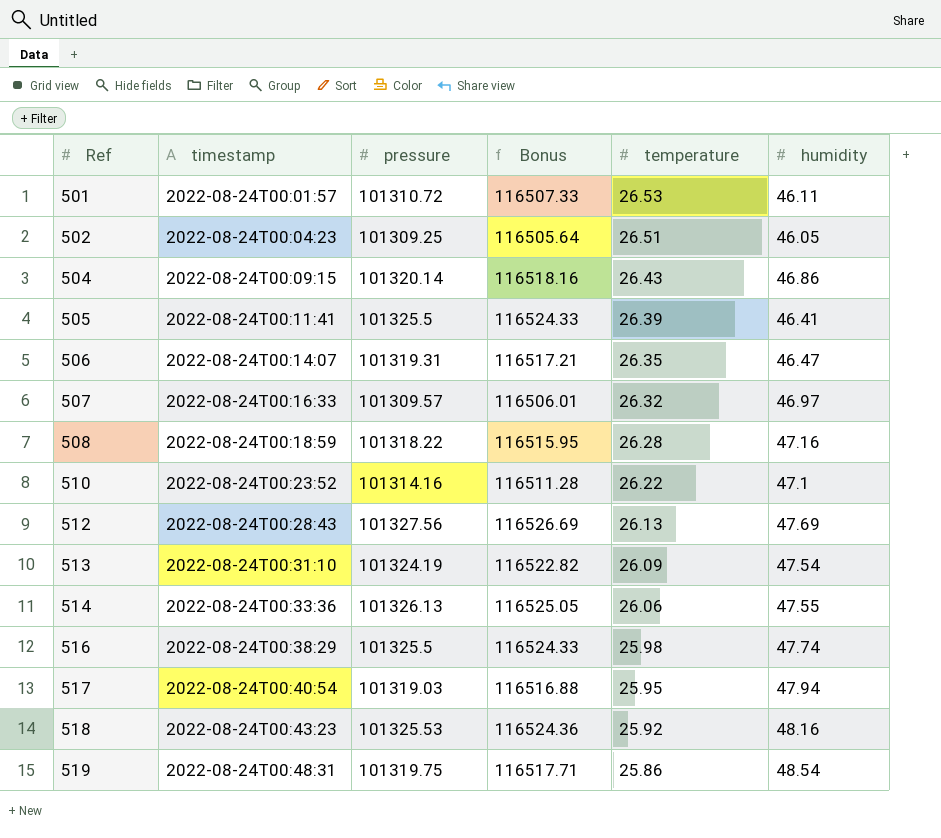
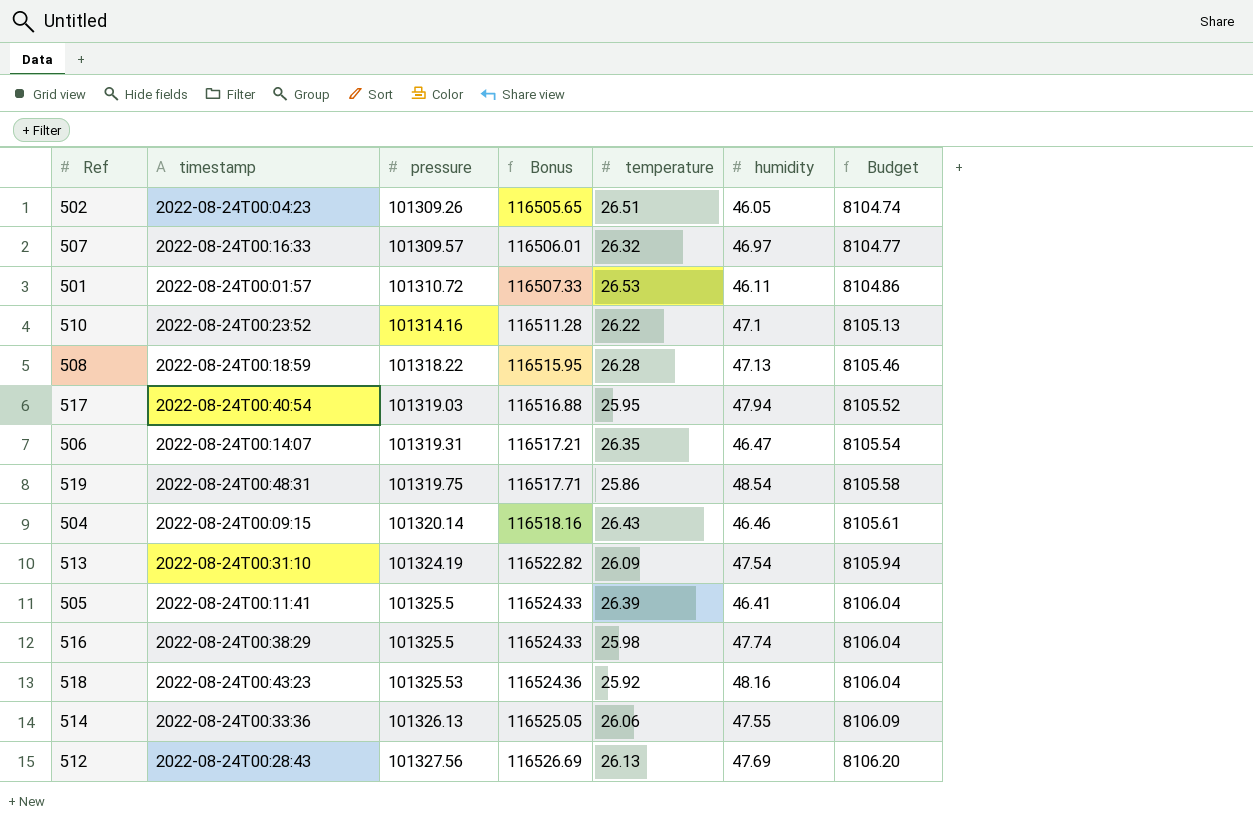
row order: Ref ascending -> pressure ascending
column Budget | formula: none -> [pressure] * 0.08
502 | pressure: 101309.25 -> 101309.26
502 | Bonus: 116505.64 -> 116505.65
508 | humidity: 47.16 -> 47.13
504 | humidity: 46.86 -> 46.46

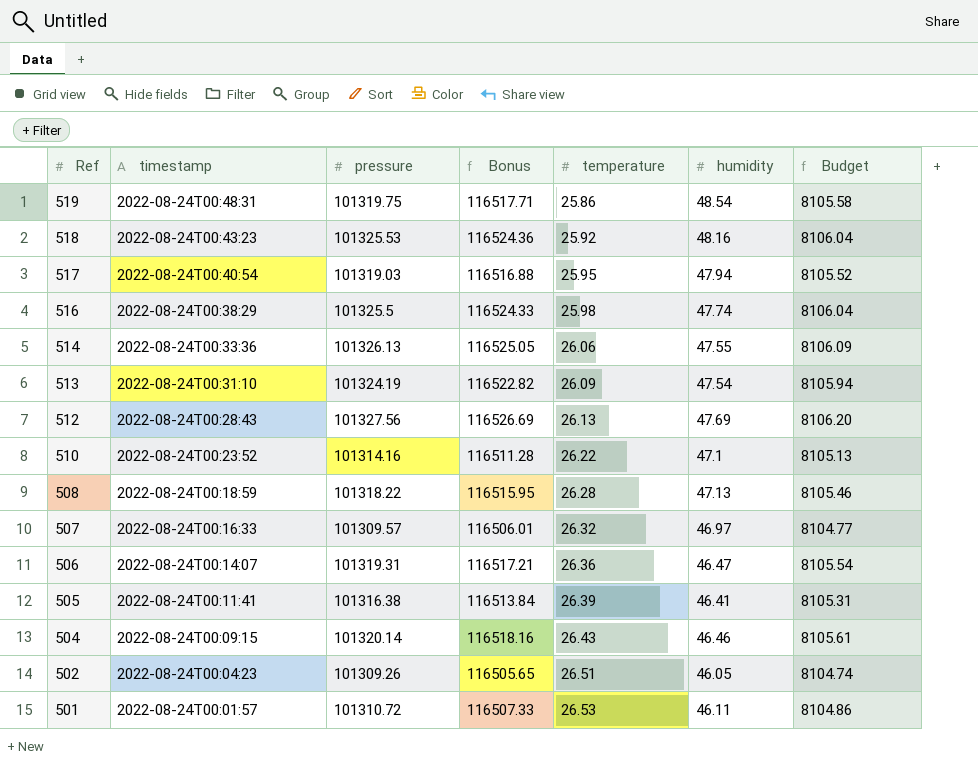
row order: pressure ascending -> Ref descending
506 | temperature: 26.35 -> 26.36
505 | pressure: 101325.5 -> 101316.38
505 | Bonus: 116524.33 -> 116513.84
505 | Budget: 8106.04 -> 8105.31

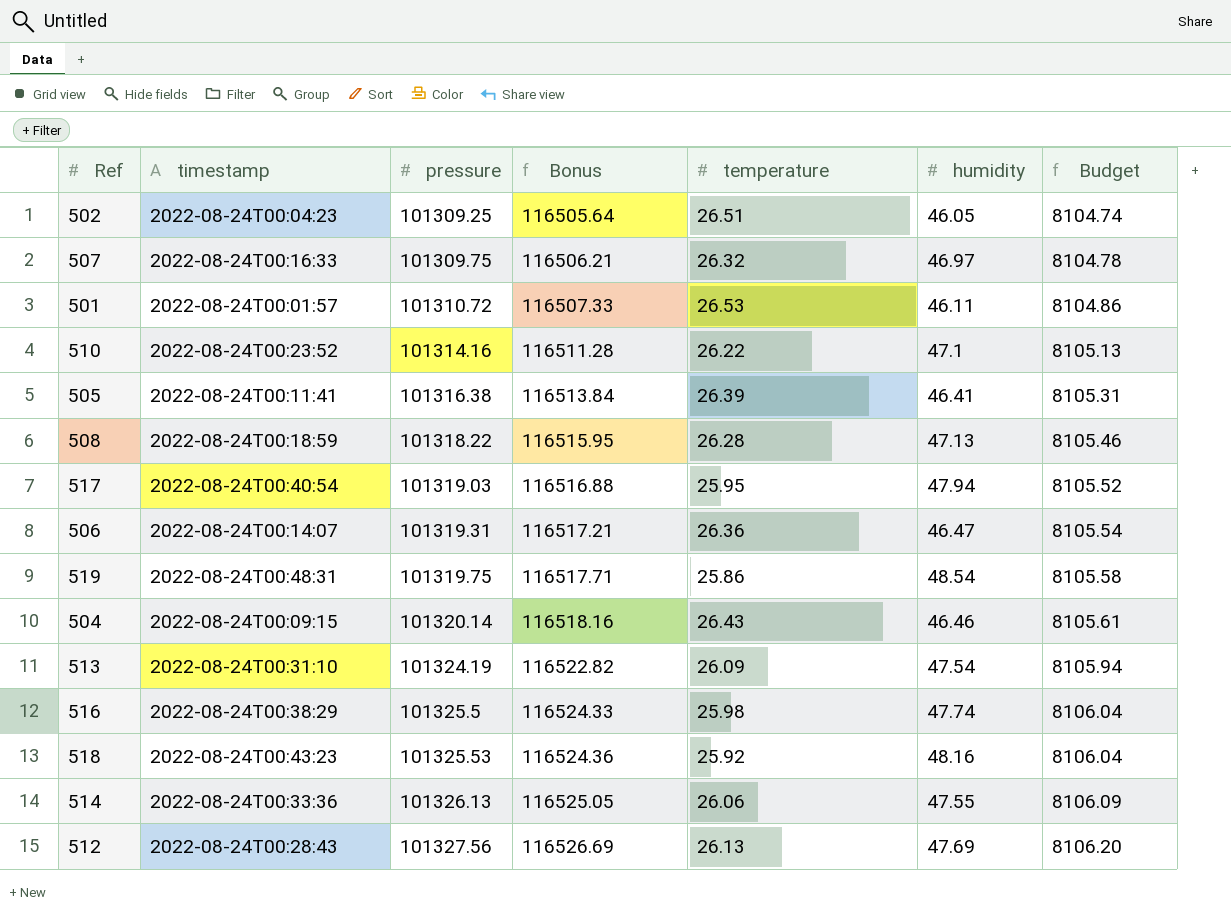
row order: Ref descending -> pressure ascending
502 | pressure: 101309.26 -> 101309.25
502 | Bonus: 116505.65 -> 116505.64
507 | pressure: 101309.57 -> 101309.75
507 | Bonus: 116506.01 -> 116506.21
507 | Budget: 8104.77 -> 8104.78

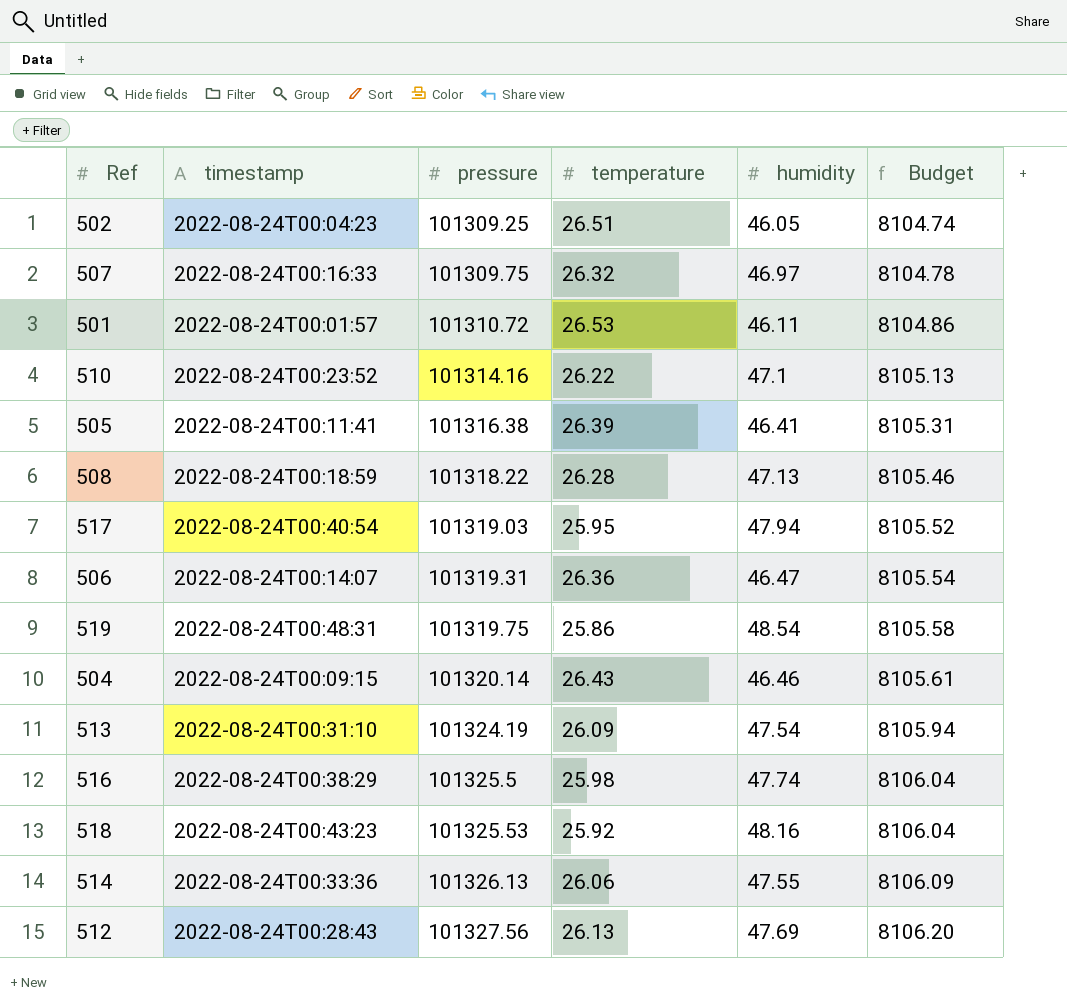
column Bonus | formula: [pressure] * 1.15 -> none

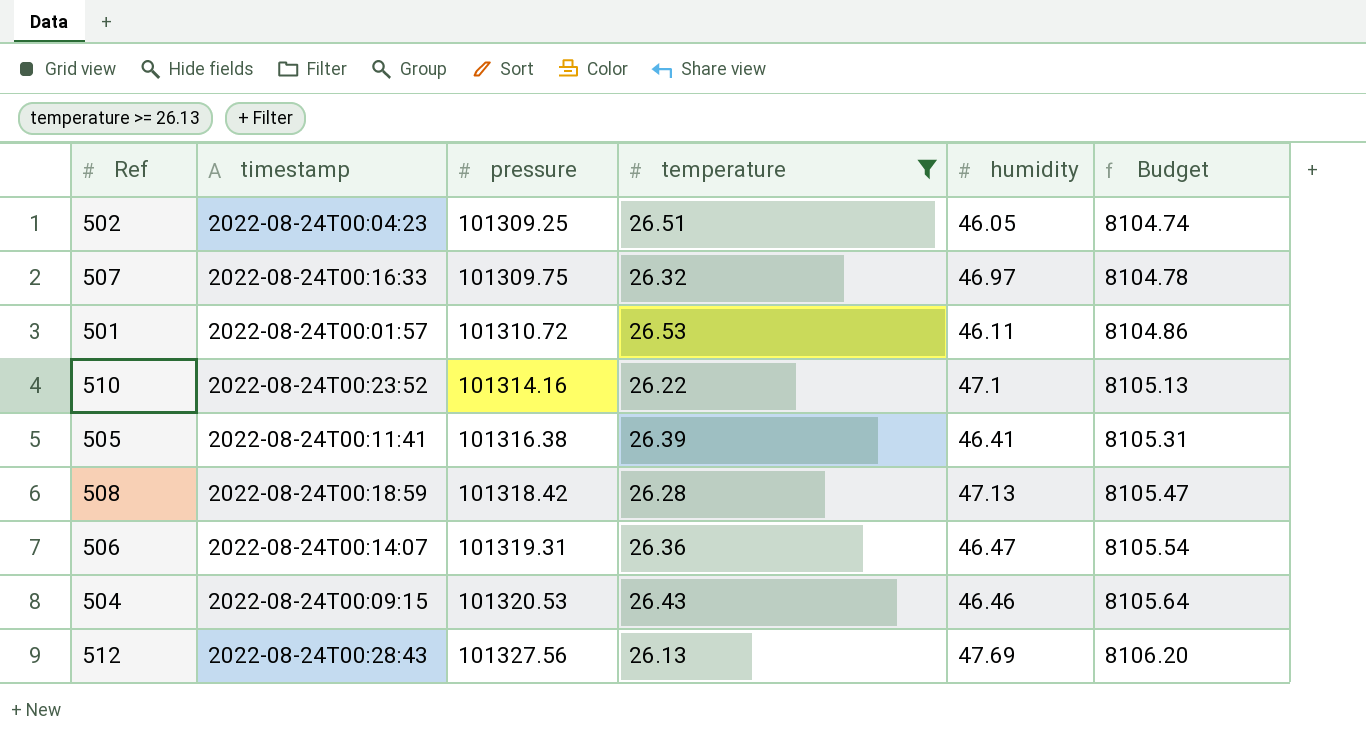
filter: none -> temperature >= 26.13
508 | pressure: 101318.22 -> 101318.42
508 | Budget: 8105.46 -> 8105.47
504 | pressure: 101320.14 -> 101320.53
504 | Budget: 8105.61 -> 8105.64

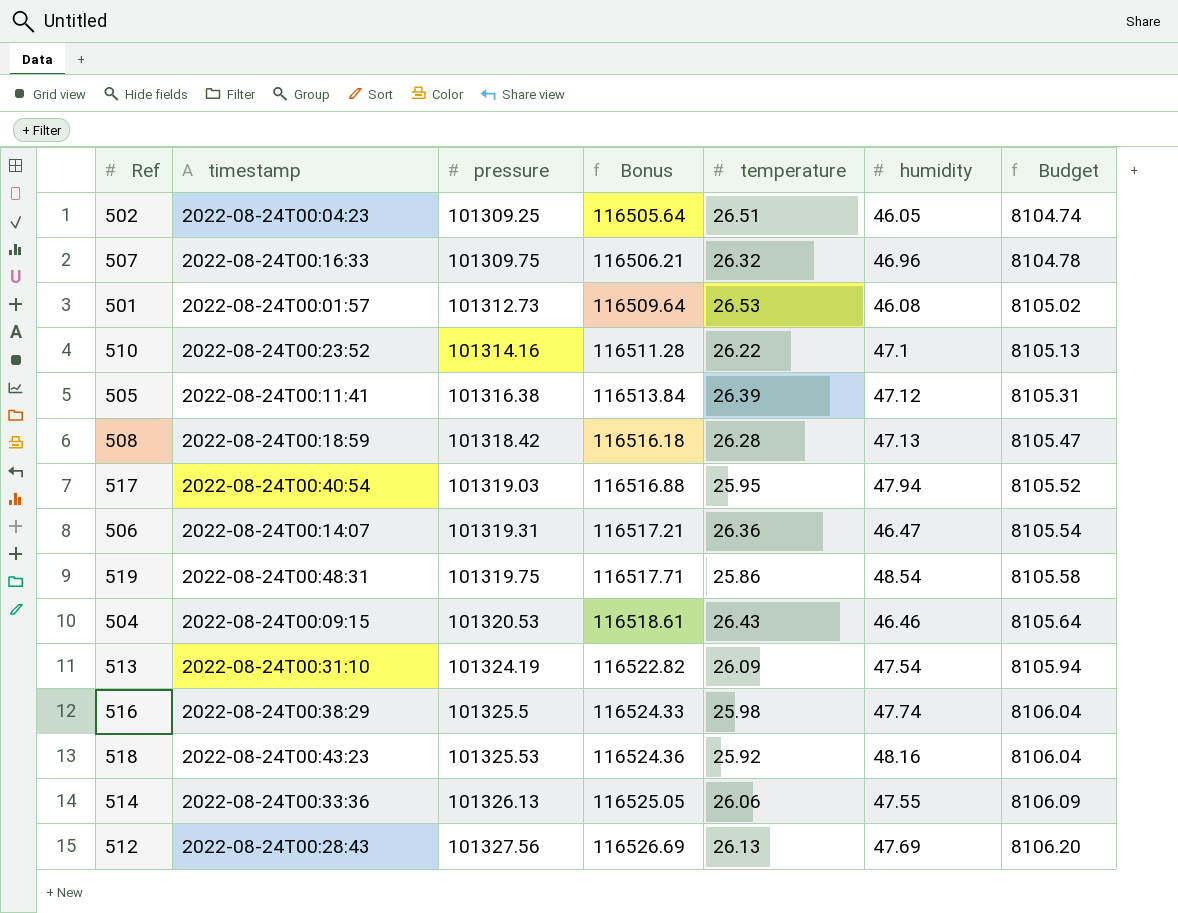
filter: temperature >= 26.13 -> none
column Bonus | formula: none -> [pressure] * 1.15
507 | humidity: 46.97 -> 46.96
501 | pressure: 101310.72 -> 101312.73
501 | humidity: 46.11 -> 46.08
501 | Budget: 8104.86 -> 8105.02
505 | humidity: 46.41 -> 47.12

